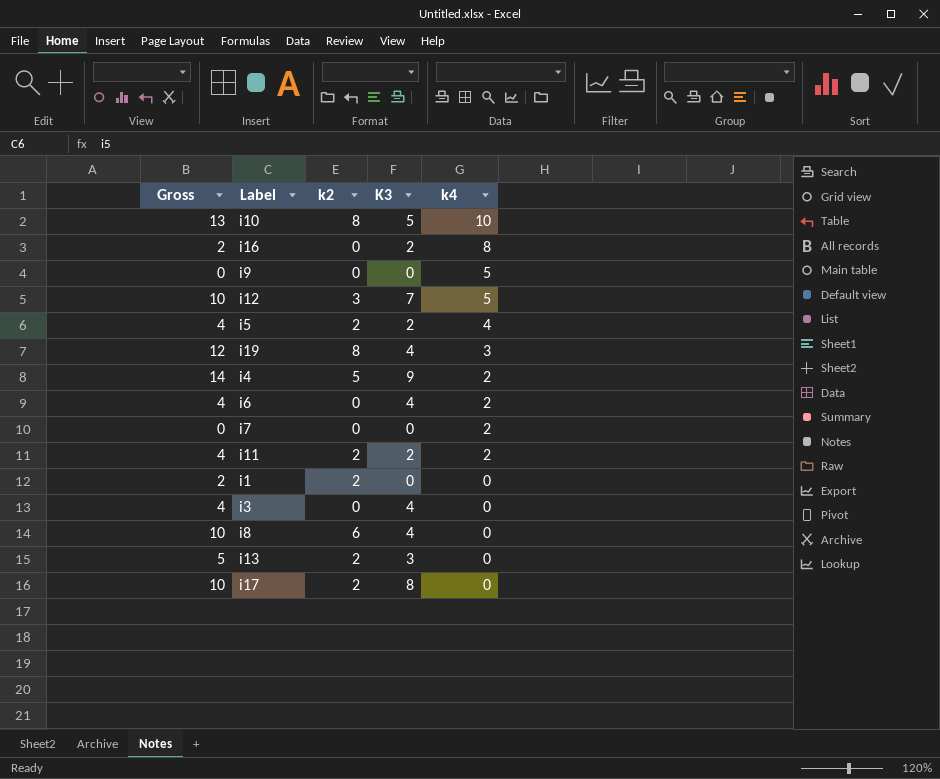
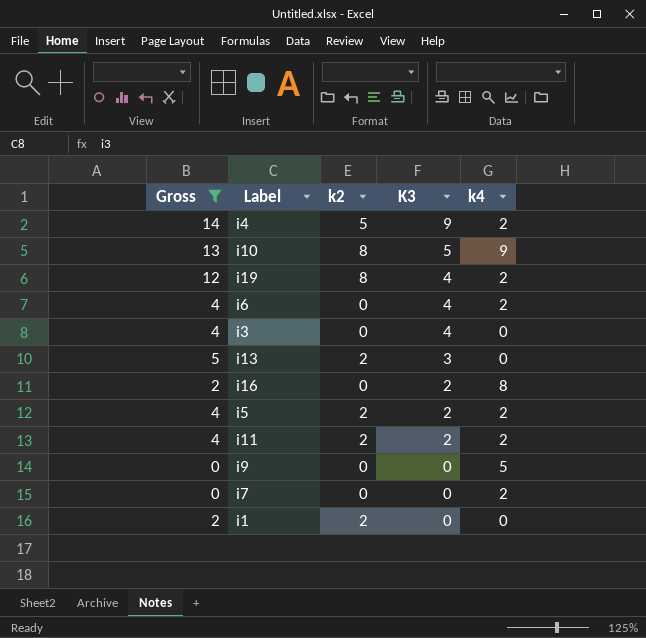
filter: none -> Gross != 10
row order: k4 descending -> K3 descending
i10 | k4: 10 -> 9
i19 | k4: 3 -> 2
i5 | k4: 4 -> 2

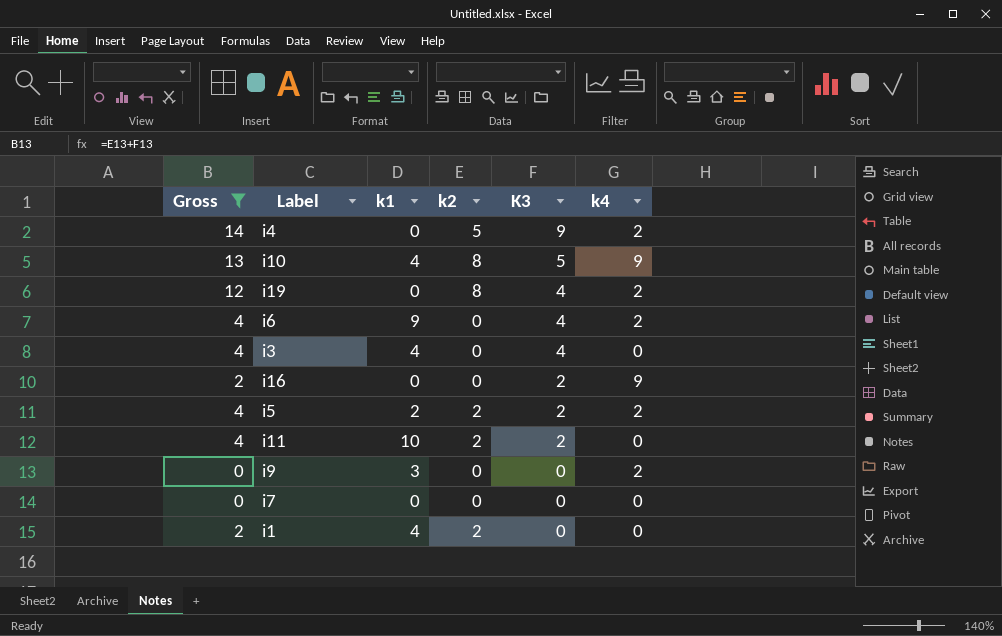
column k1 | position: none -> 3
row i13: 5 | 2 | 3 | 0 -> none
i16 | k4: 8 -> 9
i11 | k4: 2 -> 0
i9 | k4: 5 -> 2
i7 | k4: 2 -> 0

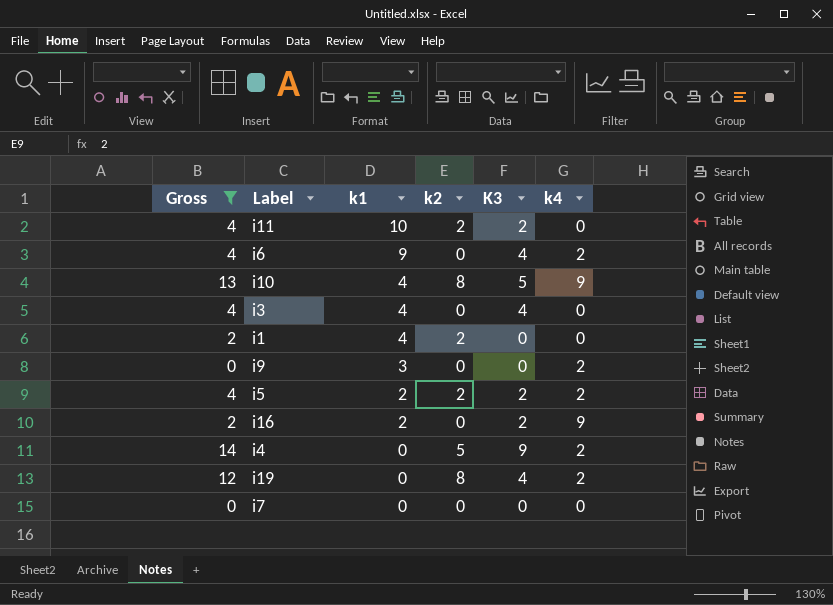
row order: K3 descending -> k1 descending
i16 | k1: 0 -> 2

